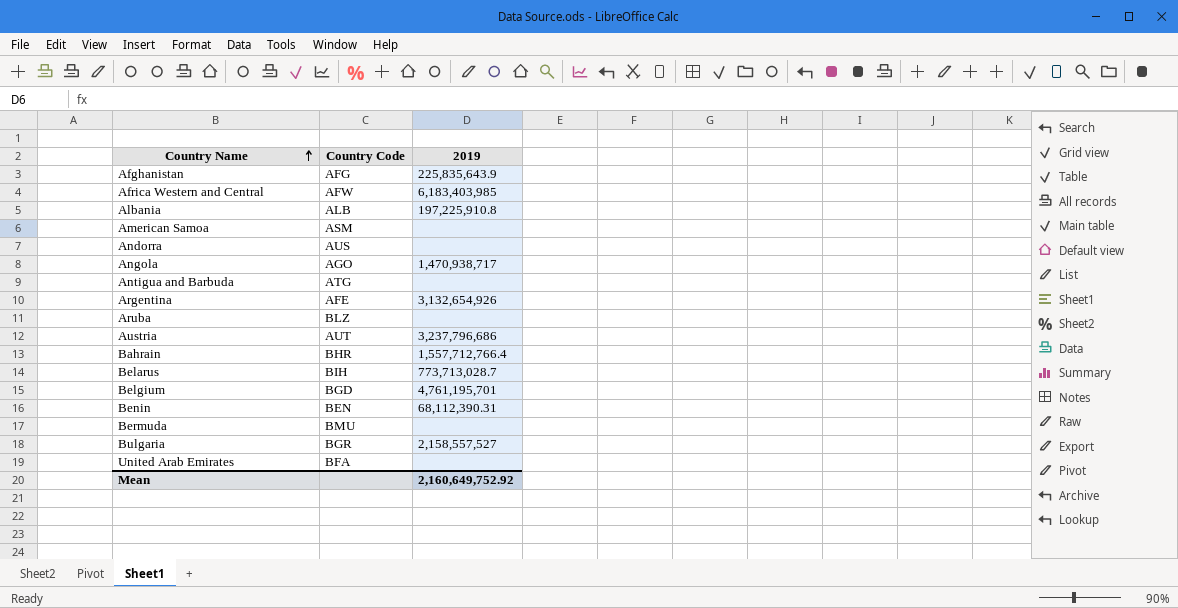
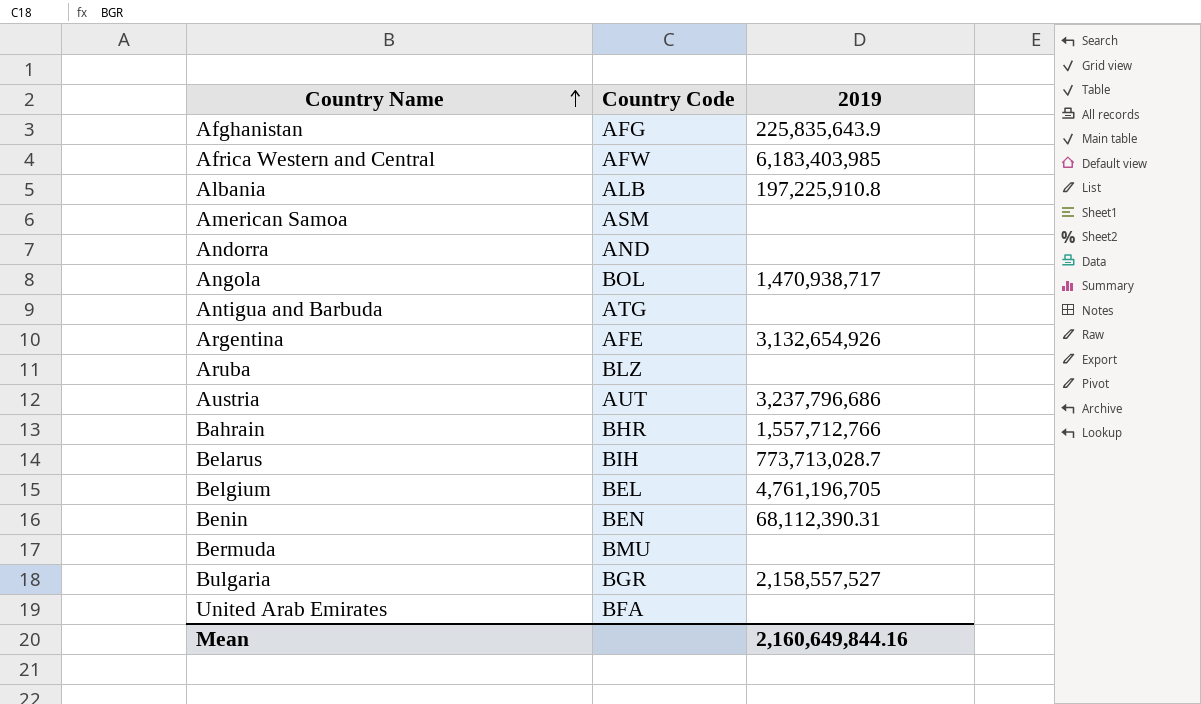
Andorra | Country Code: AUS -> AND
Angola | Country Code: AGO -> BOL
Bahrain | 2019: 1,557,712,766.4 -> 1,557,712,766
Belgium | Country Code: BGD -> BEL
Belgium | 2019: 4,761,195,701 -> 4,761,196,705
Mean | 2019: 2,160,649,752.92 -> 2,160,649,844.16

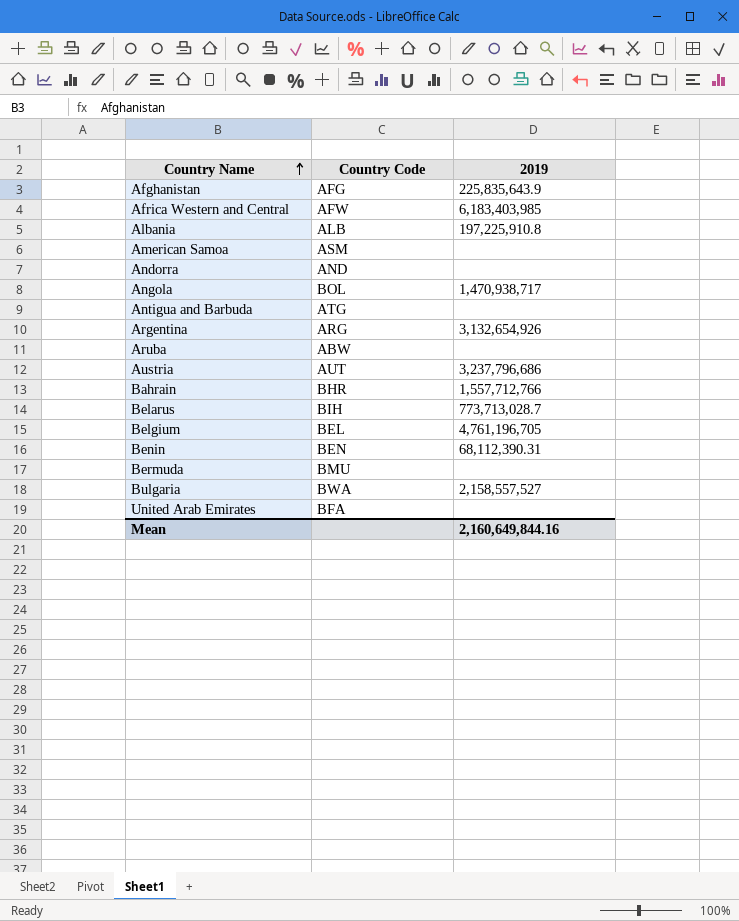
Argentina | Country Code: AFE -> ARG
Aruba | Country Code: BLZ -> ABW
Bulgaria | Country Code: BGR -> BWA

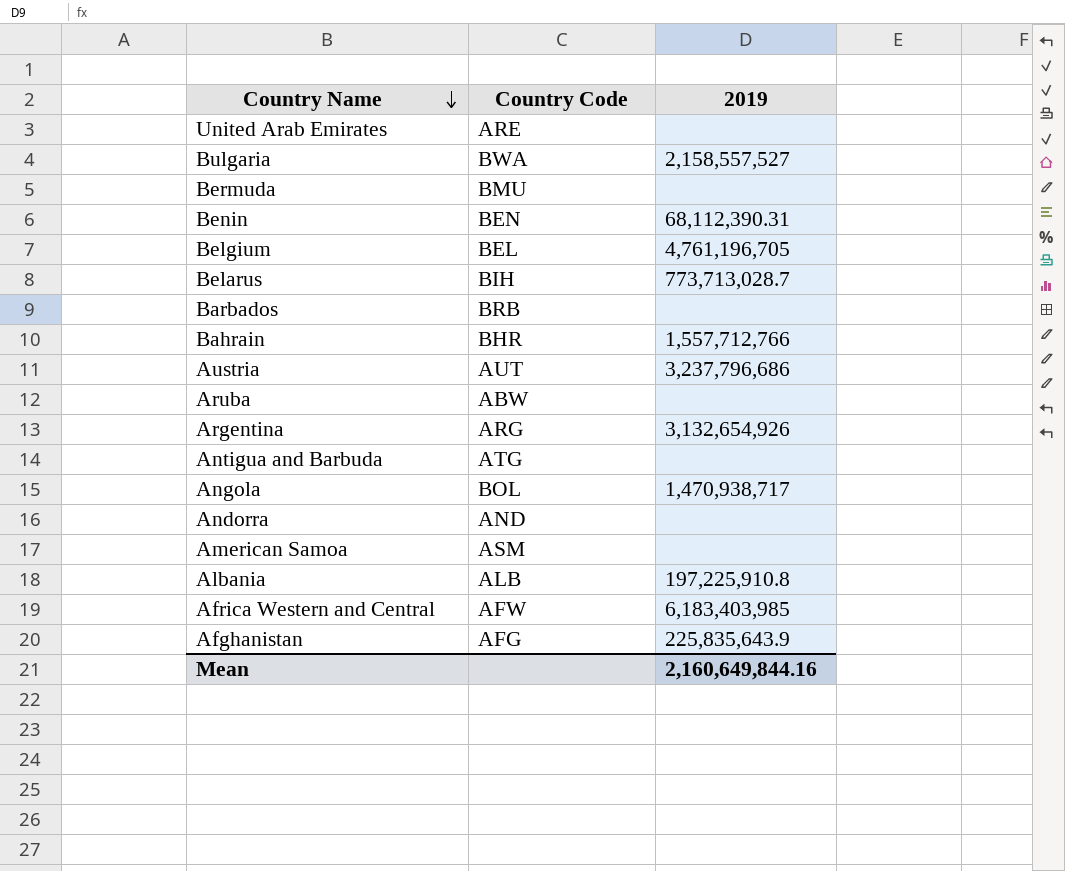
row order: Country Name ascending -> Country Name descending
United Arab Emirates | Country Code: BFA -> ARE
row Barbados: none -> BRB | none

